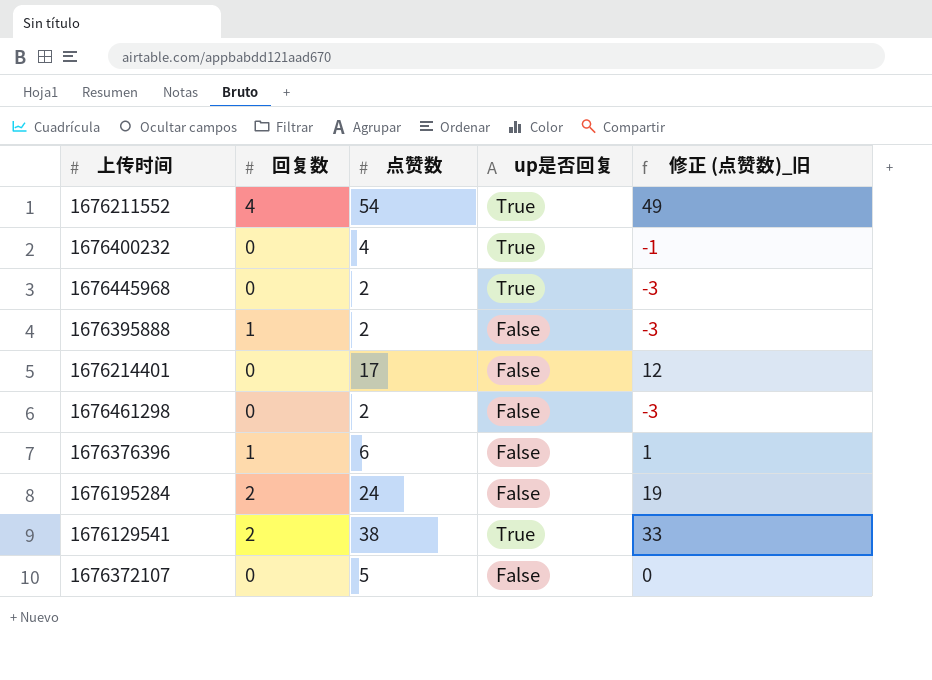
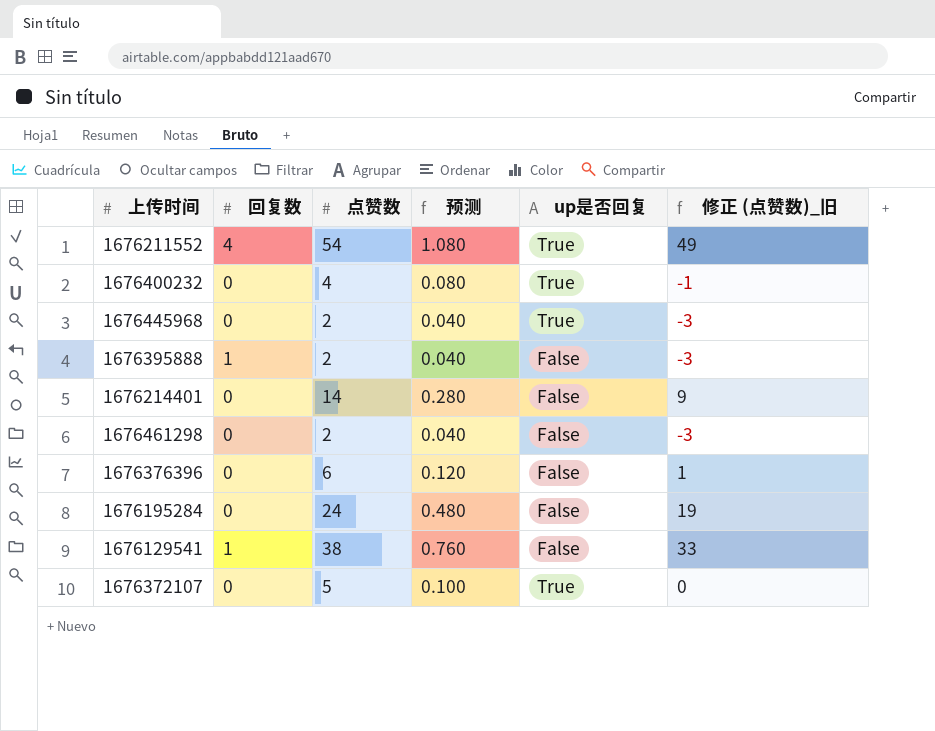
column 预测 | formula: none -> [点赞数] * 0.02
1676214401 | 点赞数: 17 -> 14
1676214401 | 修正 (点赞数)_旧: 12 -> 9
1676376396 | 回复数: 1 -> 0
1676195284 | 回复数: 2 -> 0
1676129541 | 回复数: 2 -> 1
1676129541 | up是否回复: True -> False
1676372107 | up是否回复: False -> True

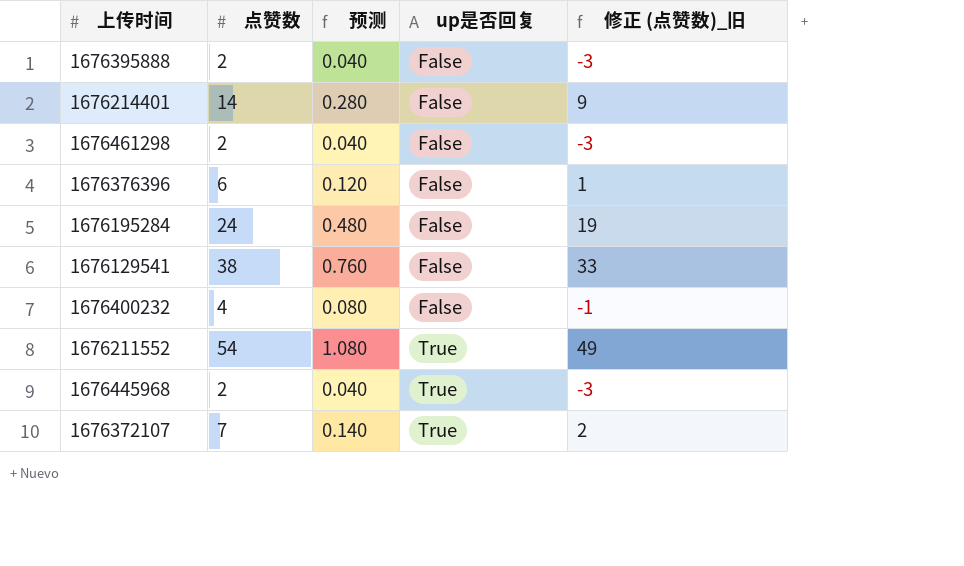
row order: none -> up是否回复 ascending
column 回复数 | position: 2 -> none
1676400232 | up是否回复: True -> False
1676372107 | 点赞数: 5 -> 7
1676372107 | 预测: 0.100 -> 0.140
1676372107 | 修正 (点赞数)_旧: 0 -> 2

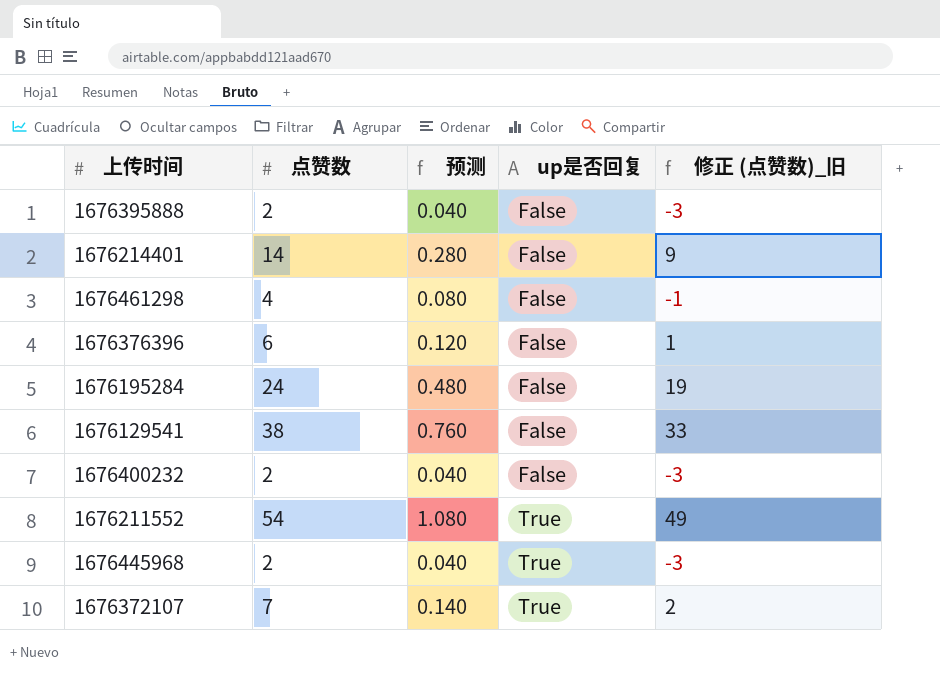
1676461298 | 点赞数: 2 -> 4
1676461298 | 预测: 0.040 -> 0.080
1676461298 | 修正 (点赞数)_旧: -3 -> -1
1676400232 | 点赞数: 4 -> 2
1676400232 | 预测: 0.080 -> 0.040
1676400232 | 修正 (点赞数)_旧: -1 -> -3

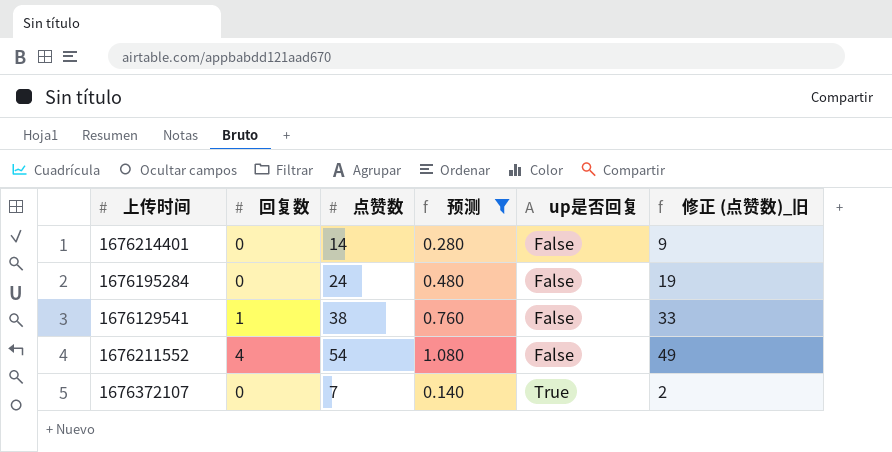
filter: none -> 预测 >= 0.140
column 回复数 | position: none -> 2
1676211552 | up是否回复: True -> False

